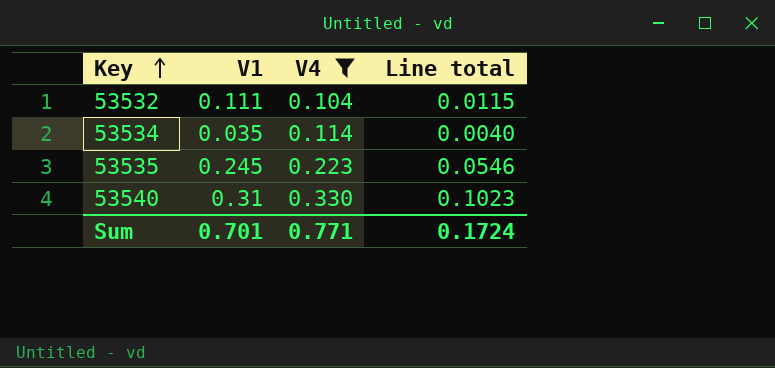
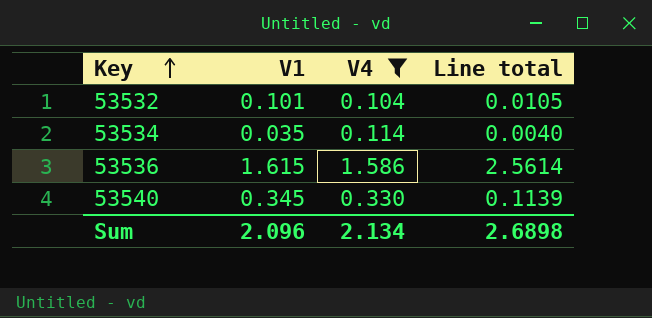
row 53535: 0.245 | 0.223 | 0.0546 -> none
53532 | V1: 0.111 -> 0.101
53532 | Line total: 0.0115 -> 0.0105
row 53536: none -> 1.615 | 1.586 | 2.5614
53540 | V1: 0.31 -> 0.345
53540 | Line total: 0.1023 -> 0.1139
Sum | V1: 0.701 -> 2.096
Sum | V4: 0.771 -> 2.134
Sum | Line total: 0.1724 -> 2.6898

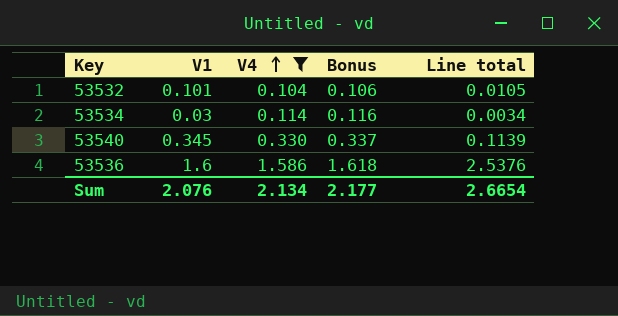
row order: Key ascending -> V4 ascending
column Bonus | formula: none -> [V4] * 1.02
53534 | V1: 0.035 -> 0.03
53534 | Line total: 0.0040 -> 0.0034
53536 | V1: 1.615 -> 1.6
53536 | Line total: 2.5614 -> 2.5376
Sum | V1: 2.096 -> 2.076
Sum | Line total: 2.6898 -> 2.6654

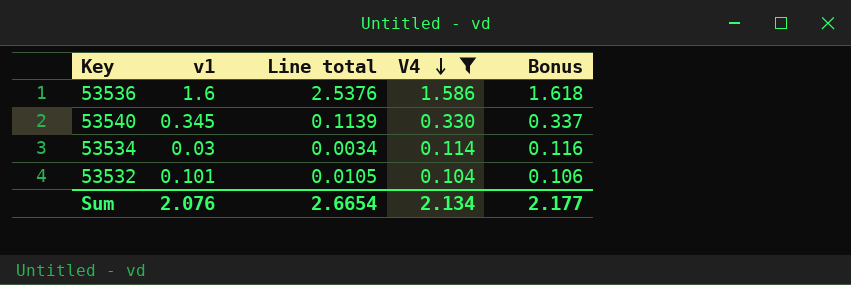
row order: V4 ascending -> V4 descending
column name: V1 -> v1
column Line total | position: 5 -> 3

